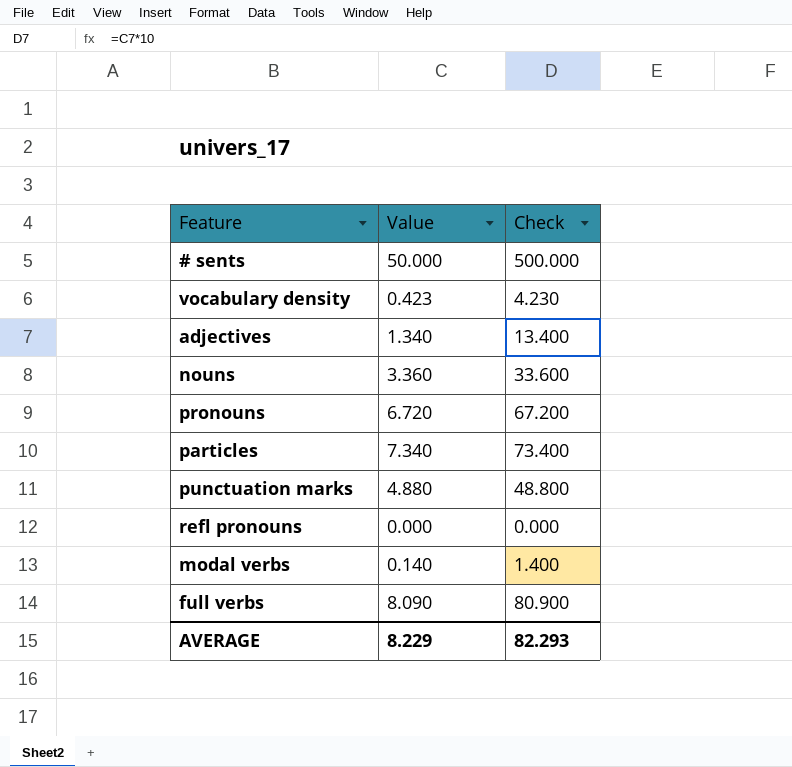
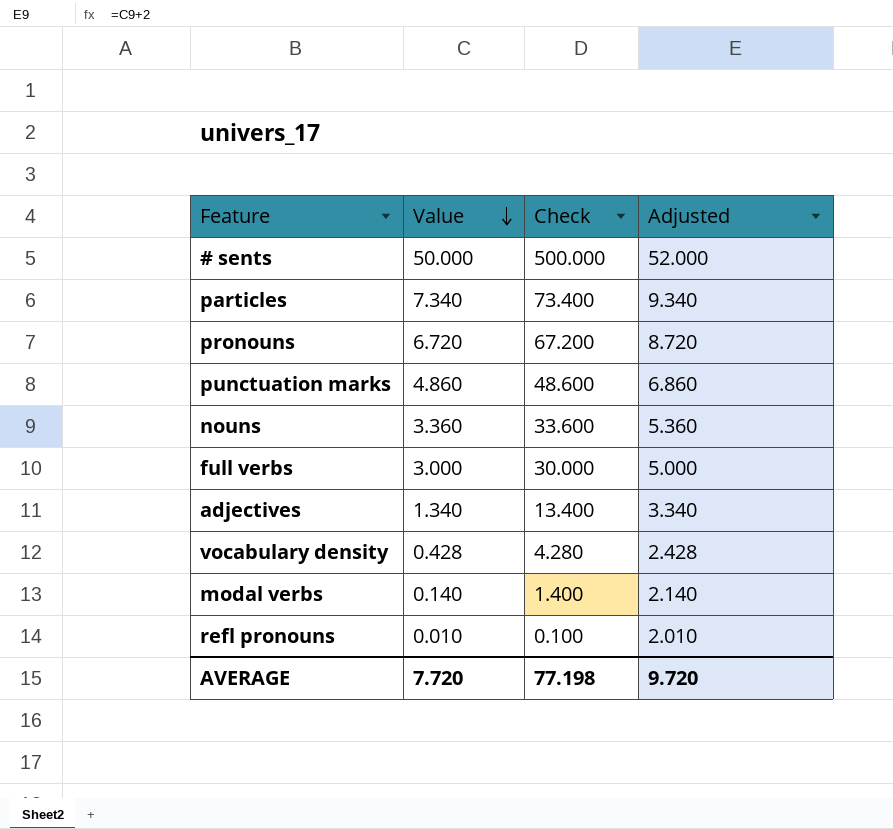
row order: none -> Value descending
column Adjusted | formula: none -> [Value] + 2
punctuation marks | Value: 4.880 -> 4.860
punctuation marks | Check: 48.800 -> 48.600
full verbs | Value: 8.090 -> 3.000
full verbs | Check: 80.900 -> 30.000
vocabulary density | Value: 0.423 -> 0.428
vocabulary density | Check: 4.230 -> 4.280
refl pronouns | Value: 0.000 -> 0.010
refl pronouns | Check: 0.000 -> 0.100
AVERAGE | Value: 8.229 -> 7.720
AVERAGE | Check: 82.293 -> 77.198

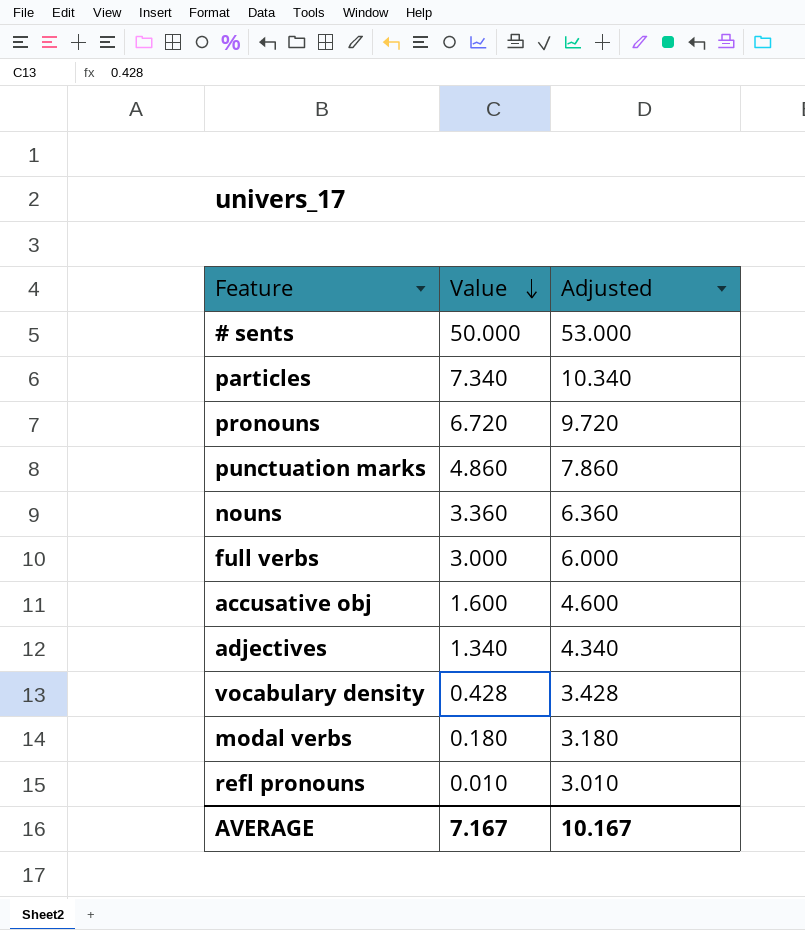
column Check | formula: [Value] * 10 -> none
column Adjusted | formula: [Value] + 2 -> [Value] + 3
row accusative obj: none -> 1.600 | 4.600
modal verbs | Value: 0.140 -> 0.180
AVERAGE | Value: 7.720 -> 7.167
AVERAGE | Adjusted: 9.720 -> 10.167

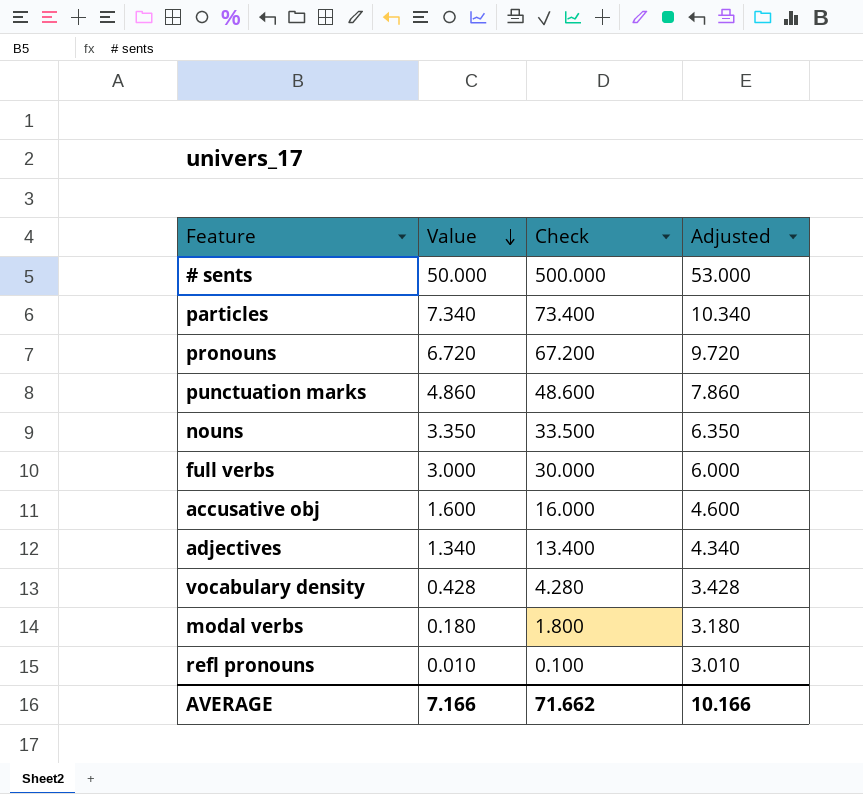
column Check | formula: none -> [Value] * 10
nouns | Value: 3.360 -> 3.350
nouns | Adjusted: 6.360 -> 6.350
AVERAGE | Value: 7.167 -> 7.166
AVERAGE | Adjusted: 10.167 -> 10.166

